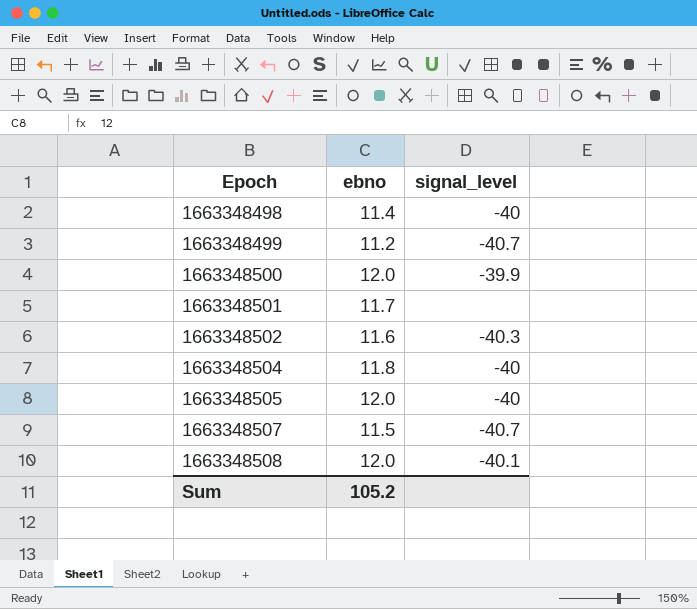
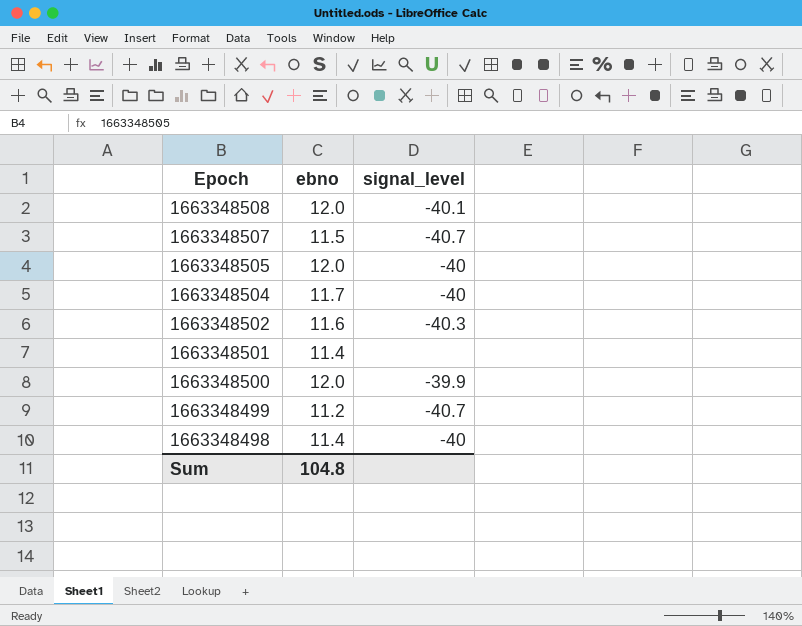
row order: Epoch ascending -> Epoch descending
1663348504 | ebno: 11.8 -> 11.7
1663348501 | ebno: 11.7 -> 11.4
Sum | ebno: 105.2 -> 104.8

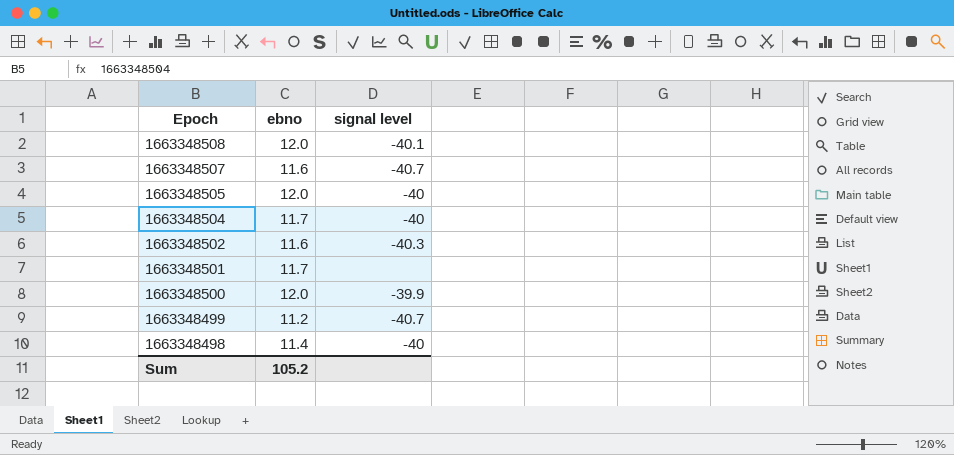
column name: signal_level -> signal level
1663348507 | ebno: 11.5 -> 11.6
1663348501 | ebno: 11.4 -> 11.7
Sum | ebno: 104.8 -> 105.2

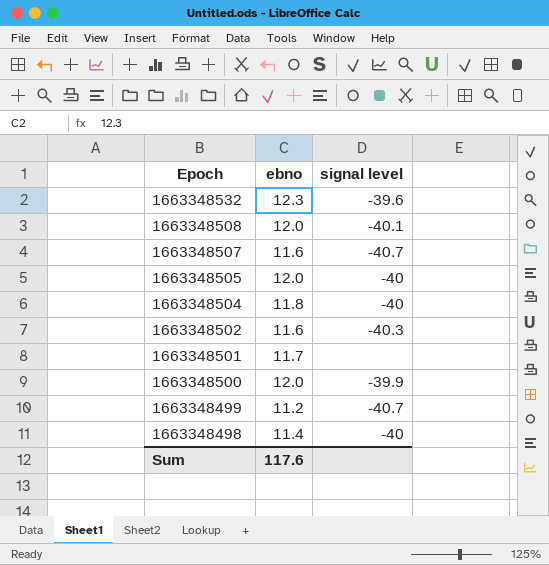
row 1663348532: none -> 12.3 | -39.6
1663348504 | ebno: 11.7 -> 11.8
Sum | ebno: 105.2 -> 117.6

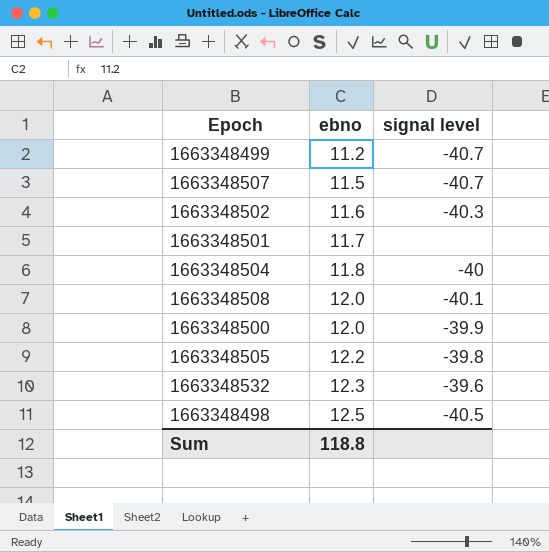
row order: Epoch descending -> ebno ascending
1663348507 | ebno: 11.6 -> 11.5
1663348505 | ebno: 12.0 -> 12.2
1663348505 | signal level: -40 -> -39.8
1663348498 | ebno: 11.4 -> 12.5
1663348498 | signal level: -40 -> -40.5
Sum | ebno: 117.6 -> 118.8

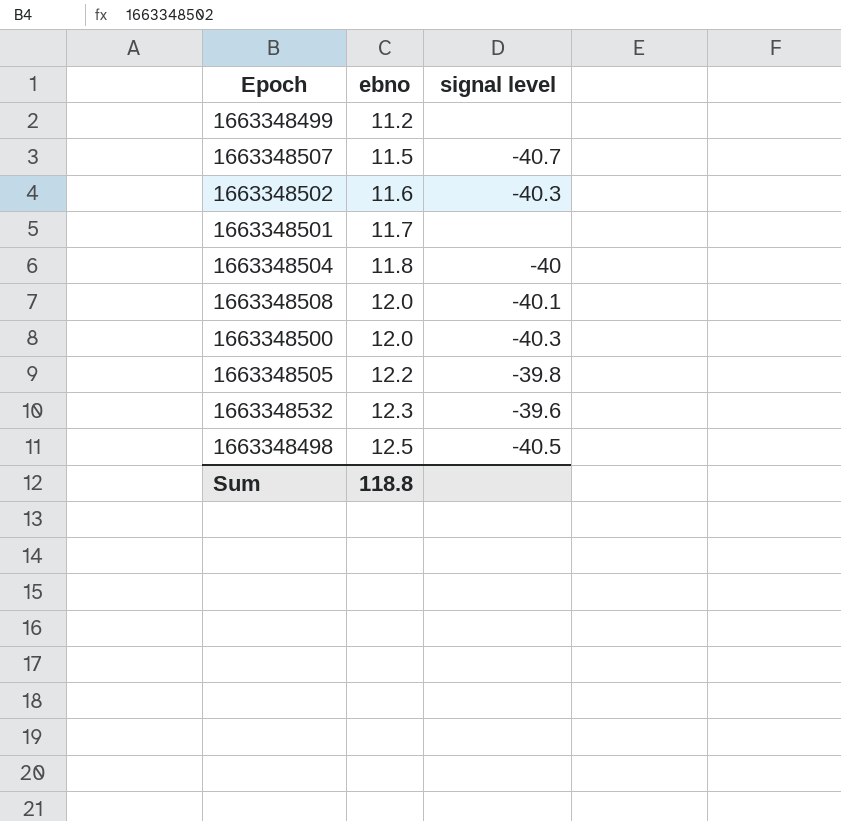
1663348499 | signal level: -40.7 -> none
1663348500 | signal level: -39.9 -> -40.3

